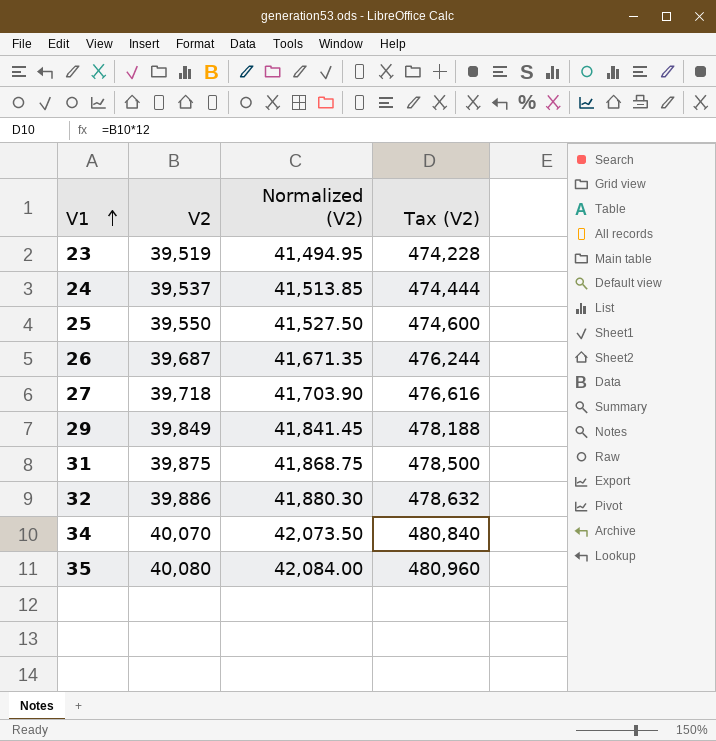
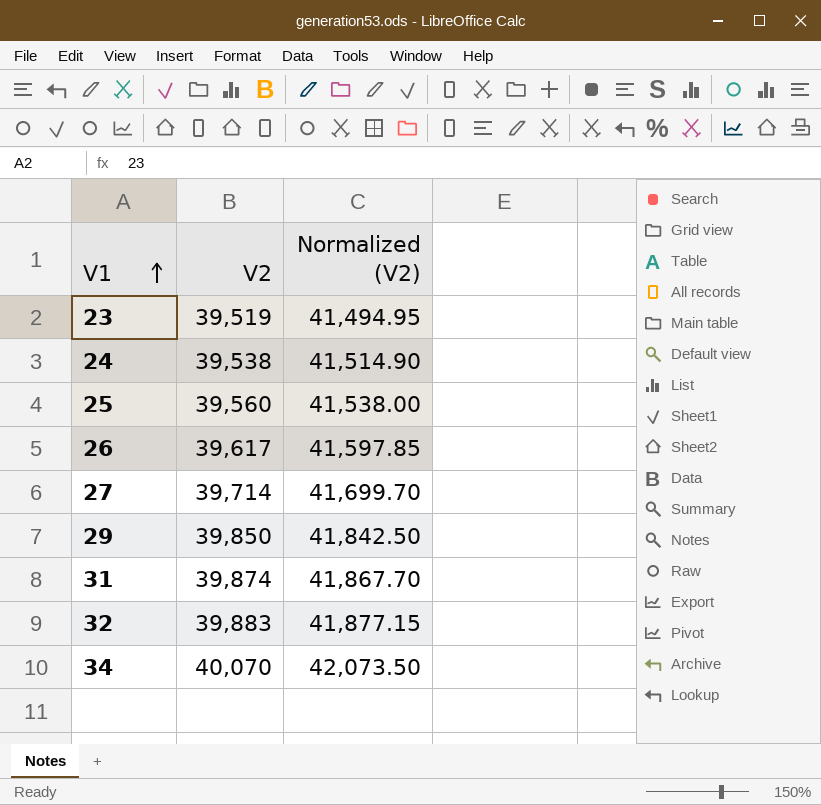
column Tax (V2) | formula: [V2] * 12 -> none
row 35: 40,080 | 42,084.00 | 480,960 -> none
24 | V2: 39,537 -> 39,538
24 | Normalized (V2): 41,513.85 -> 41,514.90
25 | V2: 39,550 -> 39,560
25 | Normalized (V2): 41,527.50 -> 41,538.00
26 | V2: 39,687 -> 39,617
26 | Normalized (V2): 41,671.35 -> 41,597.85
27 | V2: 39,718 -> 39,714
27 | Normalized (V2): 41,703.90 -> 41,699.70
29 | V2: 39,849 -> 39,850
29 | Normalized (V2): 41,841.45 -> 41,842.50
31 | V2: 39,875 -> 39,874
31 | Normalized (V2): 41,868.75 -> 41,867.70
32 | V2: 39,886 -> 39,883
32 | Normalized (V2): 41,880.30 -> 41,877.15

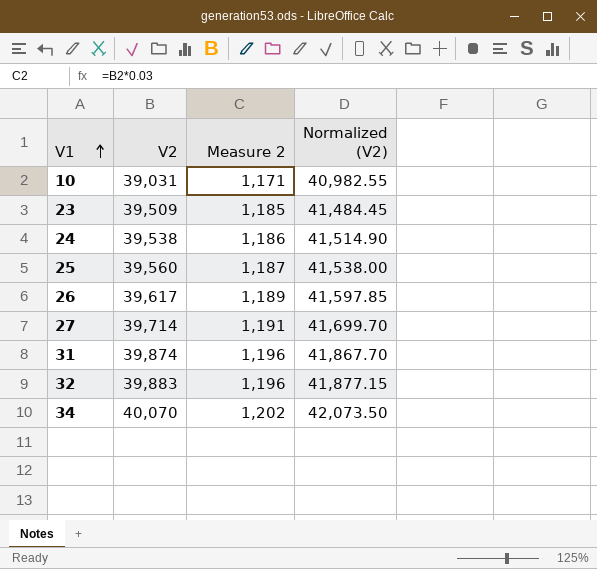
column Measure 2 | formula: none -> [V2] * 0.03
row 29: 39,850 | 41,842.50 -> none
row 10: none -> 39,031 | 1,171 | 40,982.55
23 | V2: 39,519 -> 39,509
23 | Normalized (V2): 41,494.95 -> 41,484.45

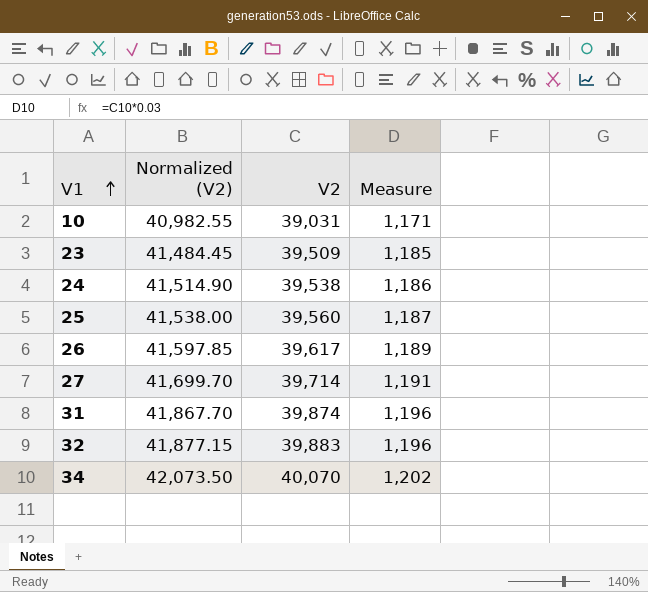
column Normalized (V2) | position: 4 -> 2
column name: Measure 2 -> Measure

